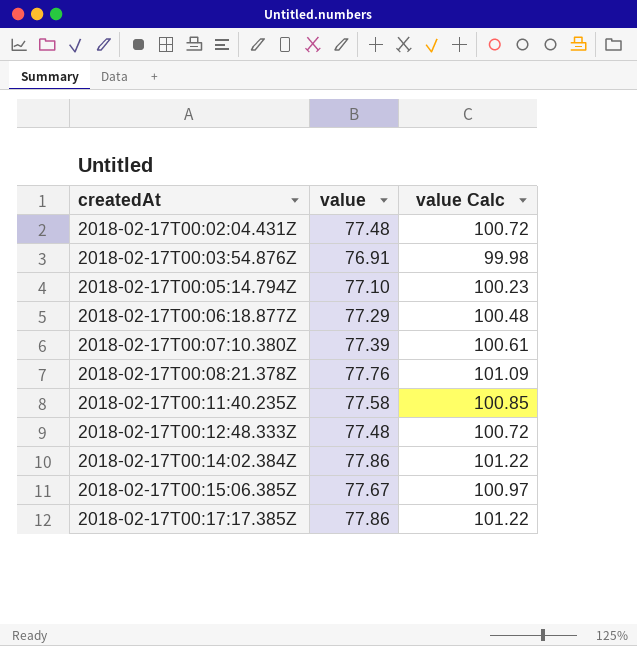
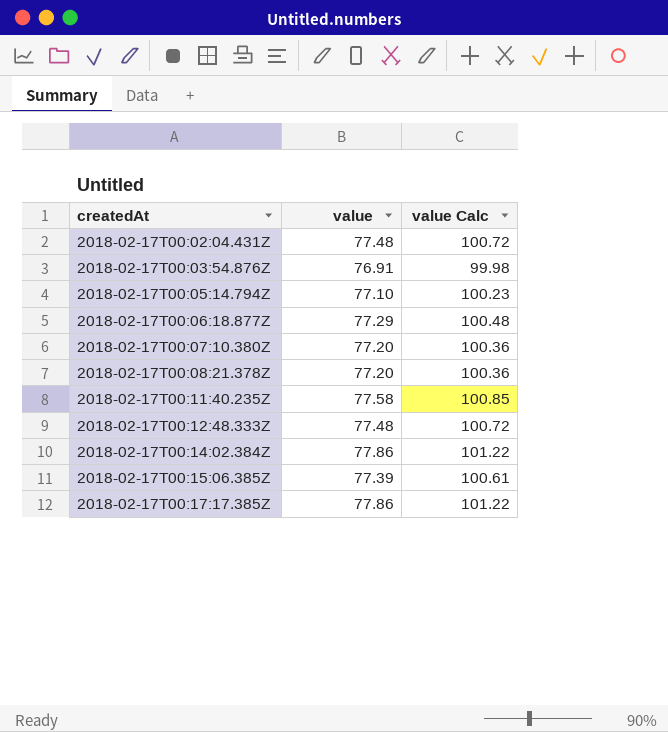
2018-02-17T00:07:10.380Z | value: 77.39 -> 77.20
2018-02-17T00:07:10.380Z | value Calc: 100.61 -> 100.36
2018-02-17T00:08:21.378Z | value: 77.76 -> 77.20
2018-02-17T00:08:21.378Z | value Calc: 101.09 -> 100.36
2018-02-17T00:15:06.385Z | value: 77.67 -> 77.39
2018-02-17T00:15:06.385Z | value Calc: 100.97 -> 100.61

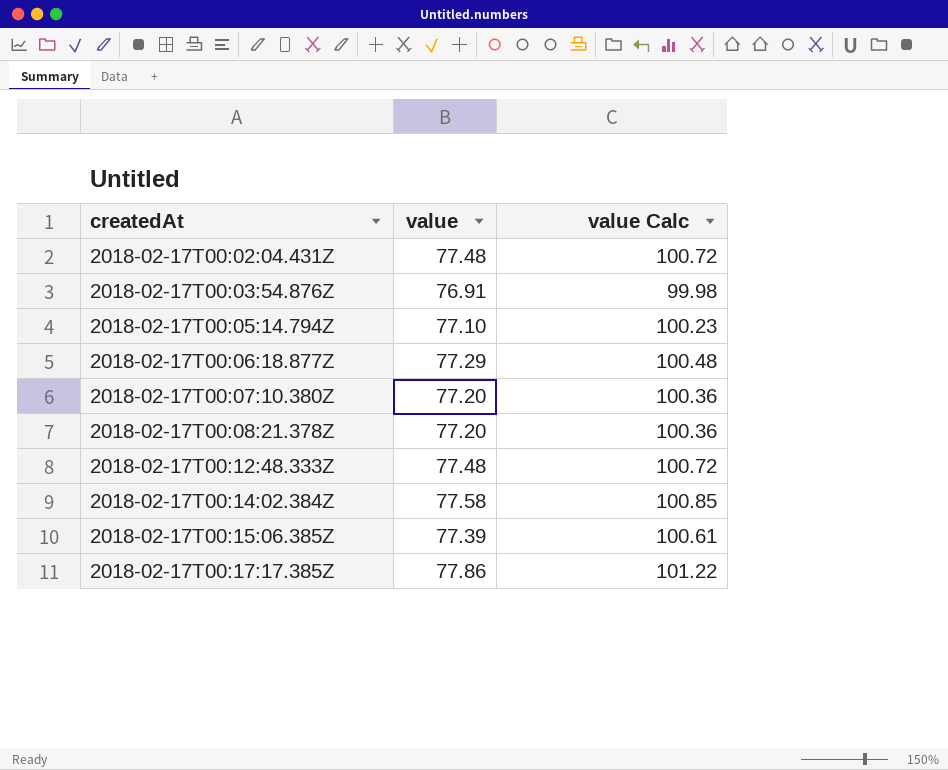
row 2018-02-17T00:11:40.235Z: 77.58 | 100.85 -> none
2018-02-17T00:14:02.384Z | value: 77.86 -> 77.58
2018-02-17T00:14:02.384Z | value Calc: 101.22 -> 100.85

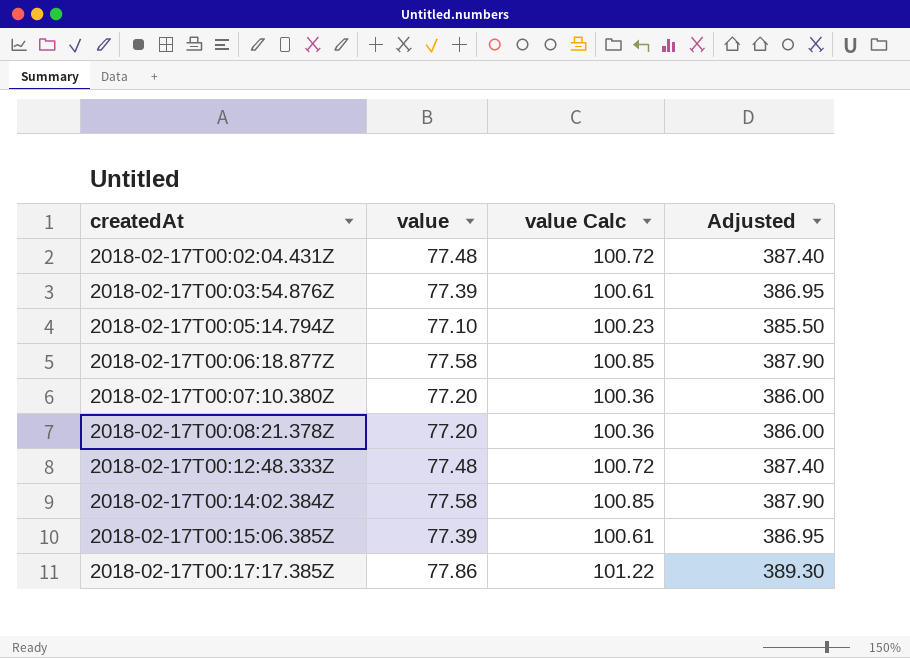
column Adjusted | formula: none -> [value] * 5
2018-02-17T00:03:54.876Z | value: 76.91 -> 77.39
2018-02-17T00:03:54.876Z | value Calc: 99.98 -> 100.61
2018-02-17T00:06:18.877Z | value: 77.29 -> 77.58
2018-02-17T00:06:18.877Z | value Calc: 100.48 -> 100.85

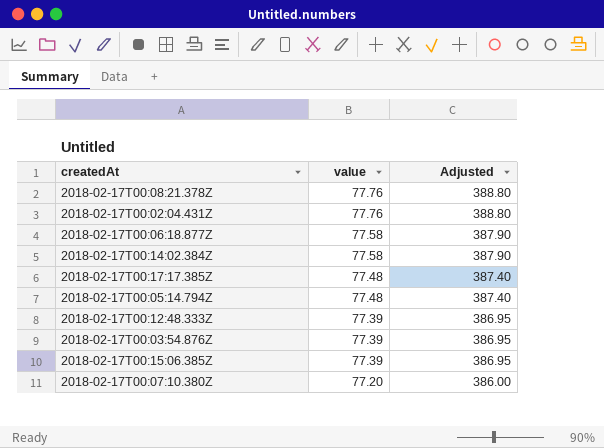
row order: createdAt ascending -> value descending
column value Calc | formula: [value] * 1.3 -> none
2018-02-17T00:08:21.378Z | value: 77.20 -> 77.76
2018-02-17T00:08:21.378Z | Adjusted: 386.00 -> 388.80
2018-02-17T00:02:04.431Z | value: 77.48 -> 77.76
2018-02-17T00:02:04.431Z | Adjusted: 387.40 -> 388.80
2018-02-17T00:17:17.385Z | value: 77.86 -> 77.48
2018-02-17T00:17:17.385Z | Adjusted: 389.30 -> 387.40
2018-02-17T00:05:14.794Z | value: 77.10 -> 77.48
2018-02-17T00:05:14.794Z | Adjusted: 385.50 -> 387.40
2018-02-17T00:12:48.333Z | value: 77.48 -> 77.39
2018-02-17T00:12:48.333Z | Adjusted: 387.40 -> 386.95

